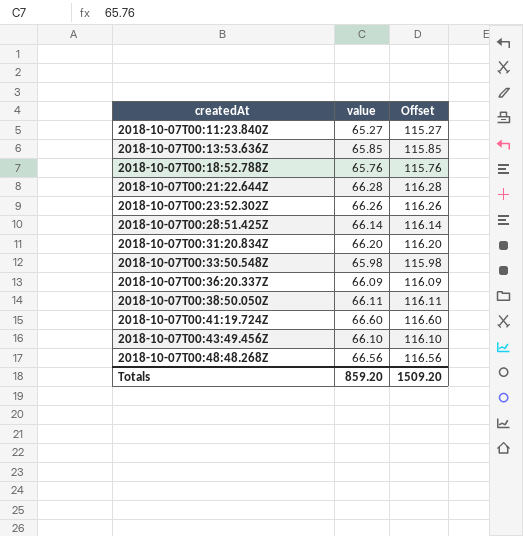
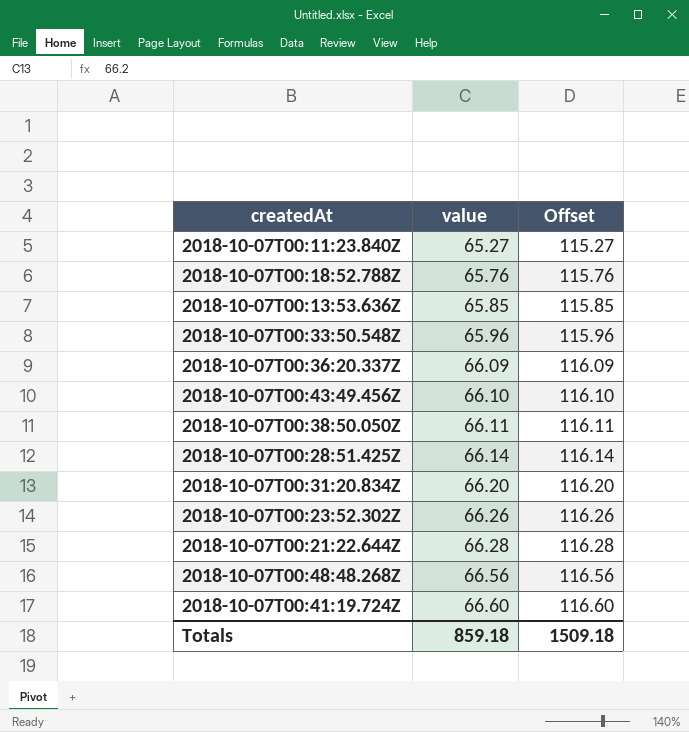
row order: createdAt ascending -> value ascending
2018-10-07T00:33:50.548Z | value: 65.98 -> 65.96
2018-10-07T00:33:50.548Z | Offset: 115.98 -> 115.96
Totals | value: 859.20 -> 859.18
Totals | Offset: 1509.20 -> 1509.18

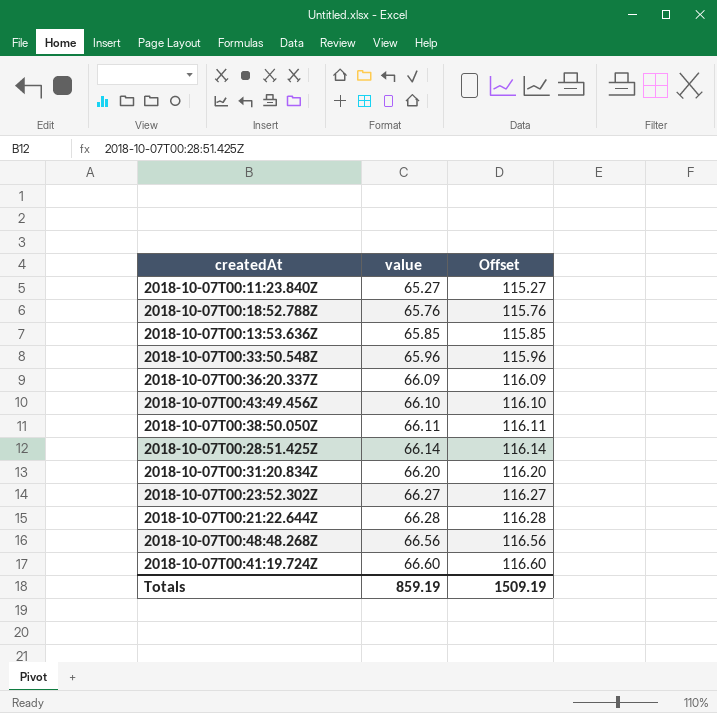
2018-10-07T00:23:52.302Z | value: 66.26 -> 66.27
2018-10-07T00:23:52.302Z | Offset: 116.26 -> 116.27
Totals | value: 859.18 -> 859.19
Totals | Offset: 1509.18 -> 1509.19

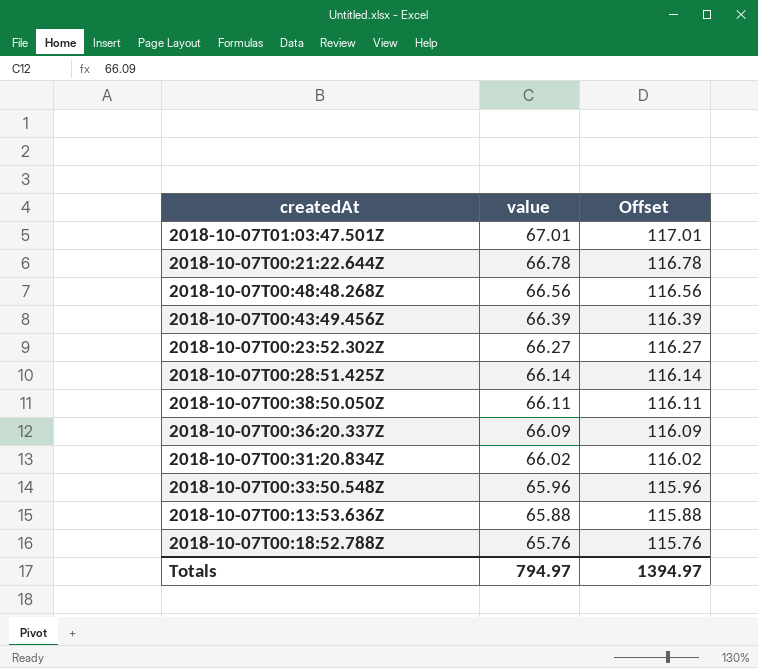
row order: value ascending -> value descending
row 2018-10-07T00:11:23.840Z: 65.27 | 115.27 -> none
row 2018-10-07T00:41:19.724Z: 66.60 | 116.60 -> none
row 2018-10-07T01:03:47.501Z: none -> 67.01 | 117.01
2018-10-07T00:21:22.644Z | value: 66.28 -> 66.78
2018-10-07T00:21:22.644Z | Offset: 116.28 -> 116.78
2018-10-07T00:43:49.456Z | value: 66.10 -> 66.39
2018-10-07T00:43:49.456Z | Offset: 116.10 -> 116.39
2018-10-07T00:31:20.834Z | value: 66.20 -> 66.02
2018-10-07T00:31:20.834Z | Offset: 116.20 -> 116.02
2018-10-07T00:13:53.636Z | value: 65.85 -> 65.88
2018-10-07T00:13:53.636Z | Offset: 115.85 -> 115.88
Totals | value: 859.19 -> 794.97
Totals | Offset: 1509.19 -> 1394.97

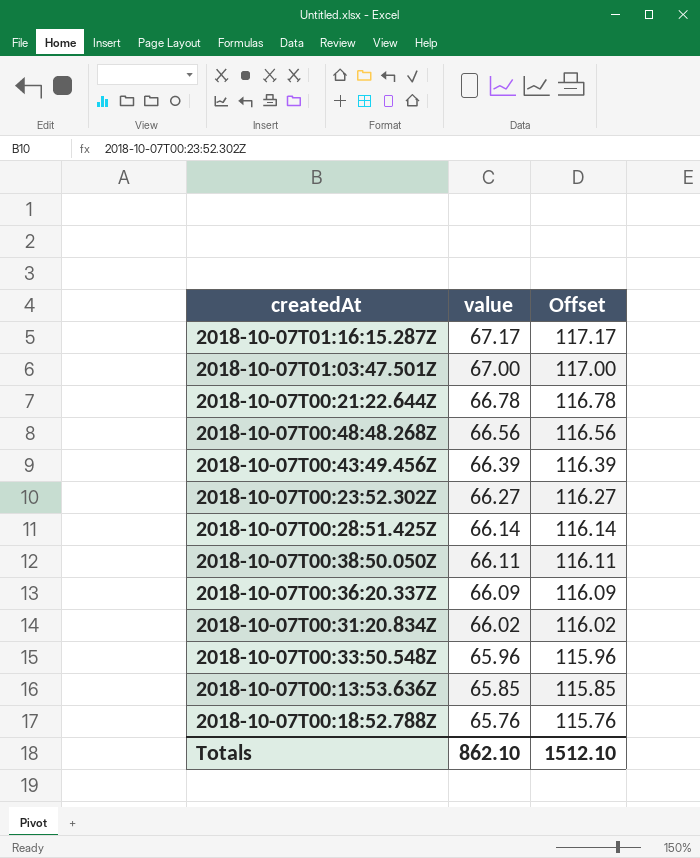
row 2018-10-07T01:16:15.287Z: none -> 67.17 | 117.17
2018-10-07T01:03:47.501Z | value: 67.01 -> 67.00
2018-10-07T01:03:47.501Z | Offset: 117.01 -> 117.00
2018-10-07T00:13:53.636Z | value: 65.88 -> 65.85
2018-10-07T00:13:53.636Z | Offset: 115.88 -> 115.85
Totals | value: 794.97 -> 862.10
Totals | Offset: 1394.97 -> 1512.10

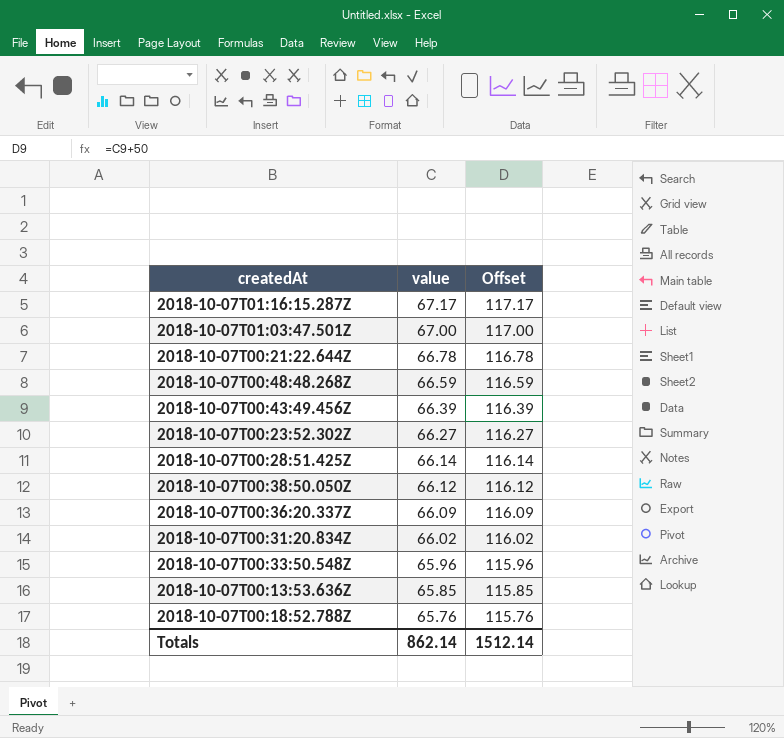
2018-10-07T00:48:48.268Z | value: 66.56 -> 66.59
2018-10-07T00:48:48.268Z | Offset: 116.56 -> 116.59
2018-10-07T00:38:50.050Z | value: 66.11 -> 66.12
2018-10-07T00:38:50.050Z | Offset: 116.11 -> 116.12
Totals | value: 862.10 -> 862.14
Totals | Offset: 1512.10 -> 1512.14

